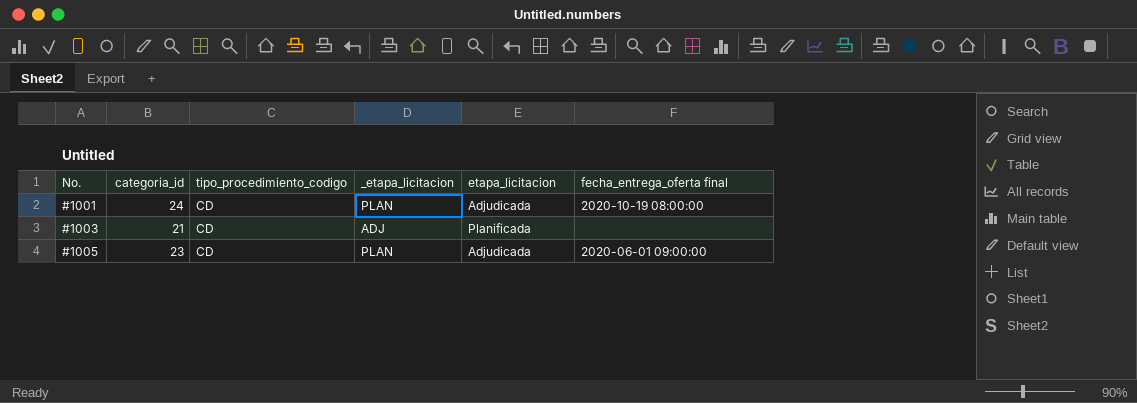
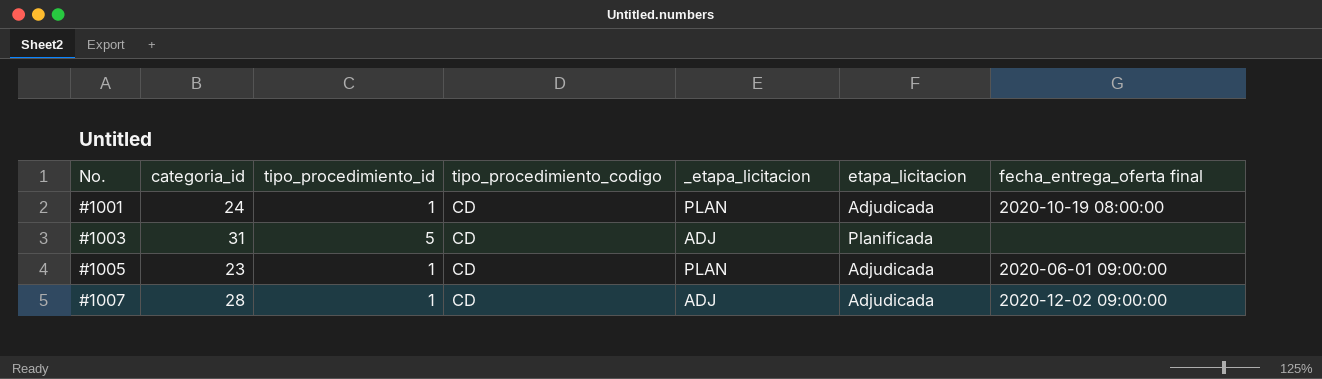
column tipo_procedimiento_id | position: none -> 3
#1003 | categoria_id: 21 -> 31
row #1007: none -> 28 | 1 | CD | ADJ | Adjudicada | 2020-12-02 09:00:00

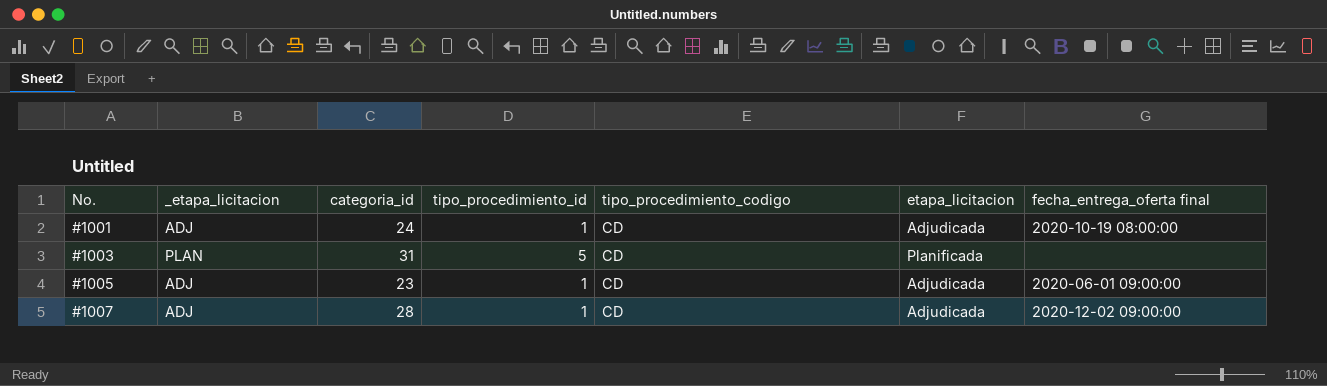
column _etapa_licitacion | position: 5 -> 2
#1001 | _etapa_licitacion: PLAN -> ADJ
#1003 | _etapa_licitacion: ADJ -> PLAN
#1005 | _etapa_licitacion: PLAN -> ADJ

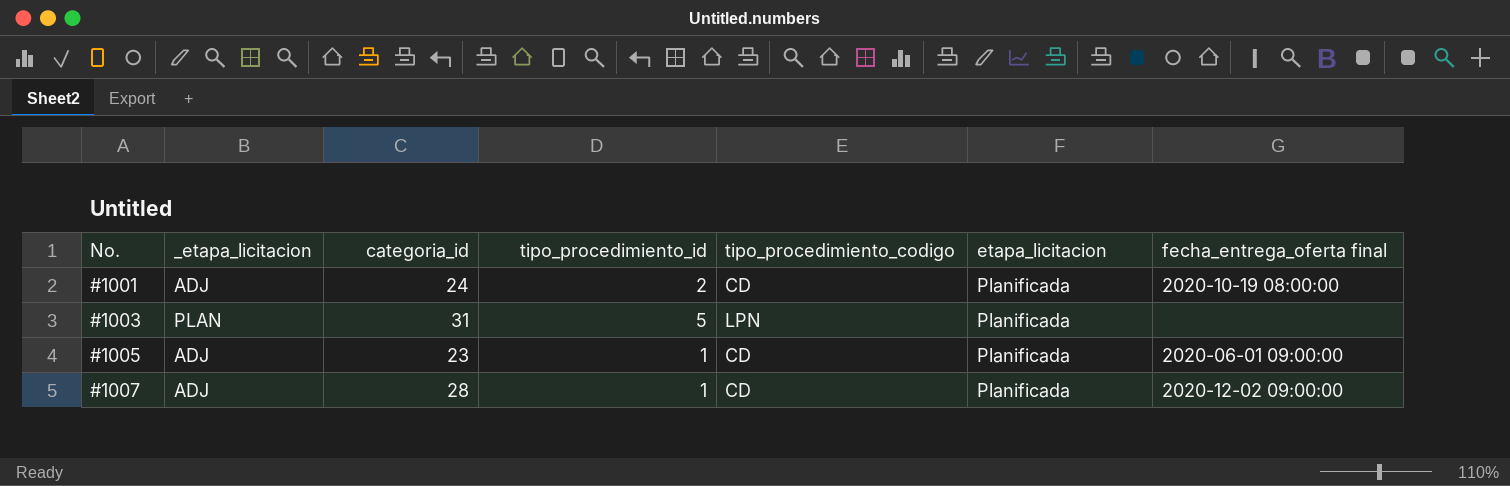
#1001 | tipo_procedimiento_id: 1 -> 2
#1001 | etapa_licitacion: Adjudicada -> Planificada
#1003 | tipo_procedimiento_codigo: CD -> LPN
#1005 | etapa_licitacion: Adjudicada -> Planificada
#1007 | etapa_licitacion: Adjudicada -> Planificada

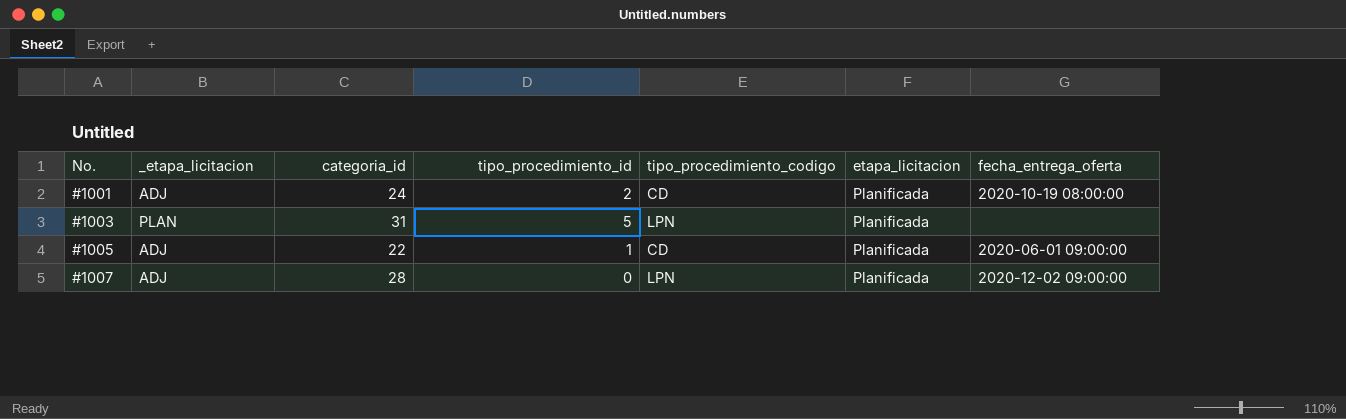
column name: fecha_entrega_oferta final -> fecha_entrega_oferta
#1005 | categoria_id: 23 -> 22
#1007 | tipo_procedimiento_id: 1 -> 0
#1007 | tipo_procedimiento_codigo: CD -> LPN

